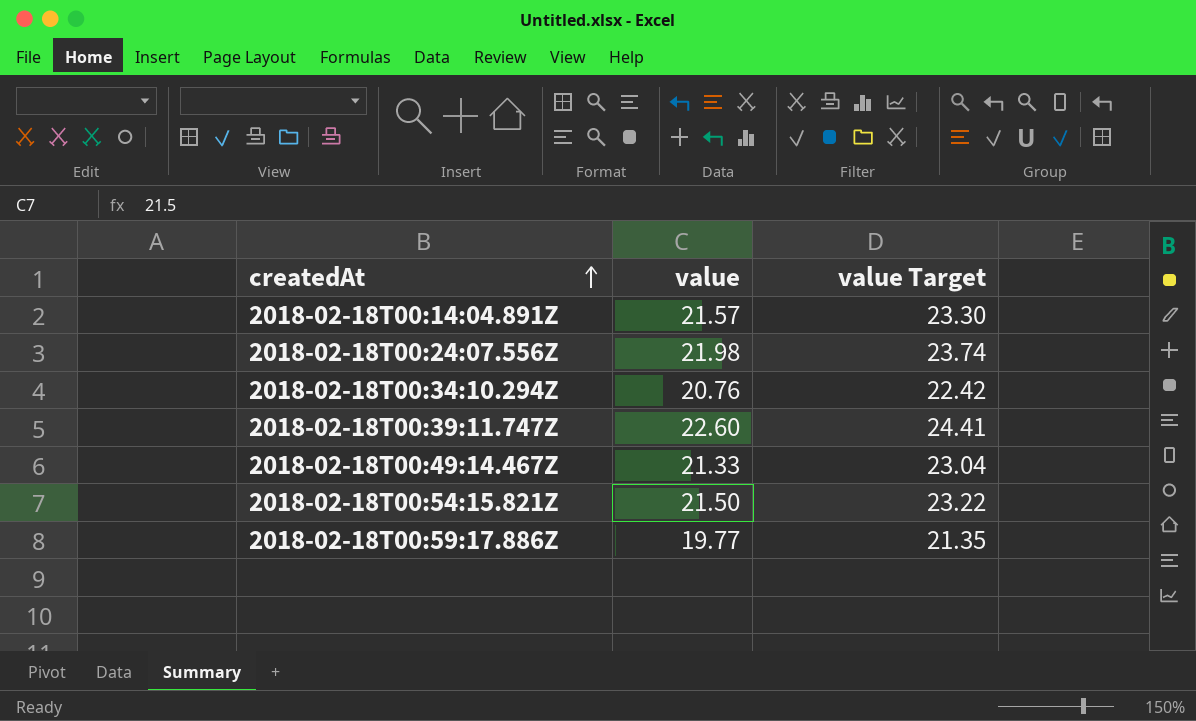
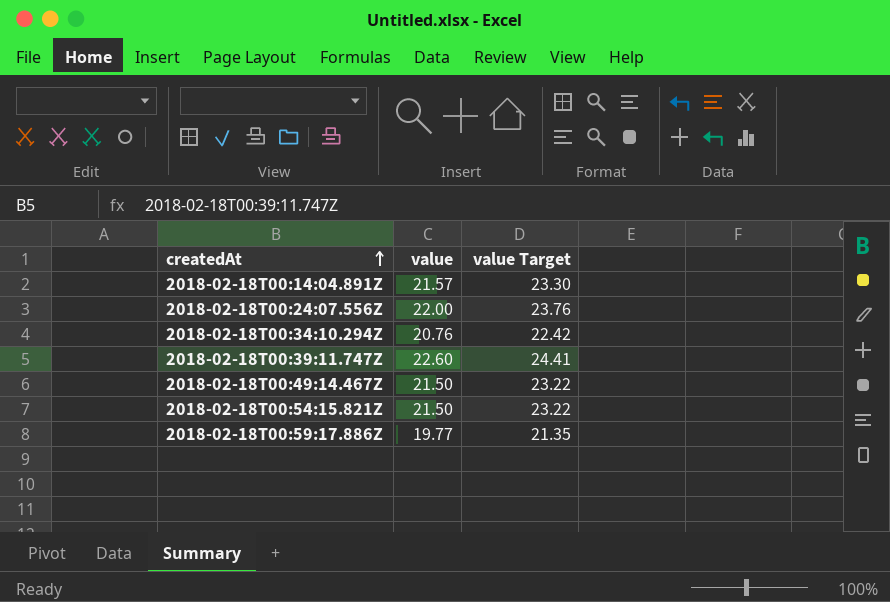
2018-02-18T00:24:07.556Z | value: 21.98 -> 22.00
2018-02-18T00:24:07.556Z | value Target: 23.74 -> 23.76
2018-02-18T00:49:14.467Z | value: 21.33 -> 21.50
2018-02-18T00:49:14.467Z | value Target: 23.04 -> 23.22

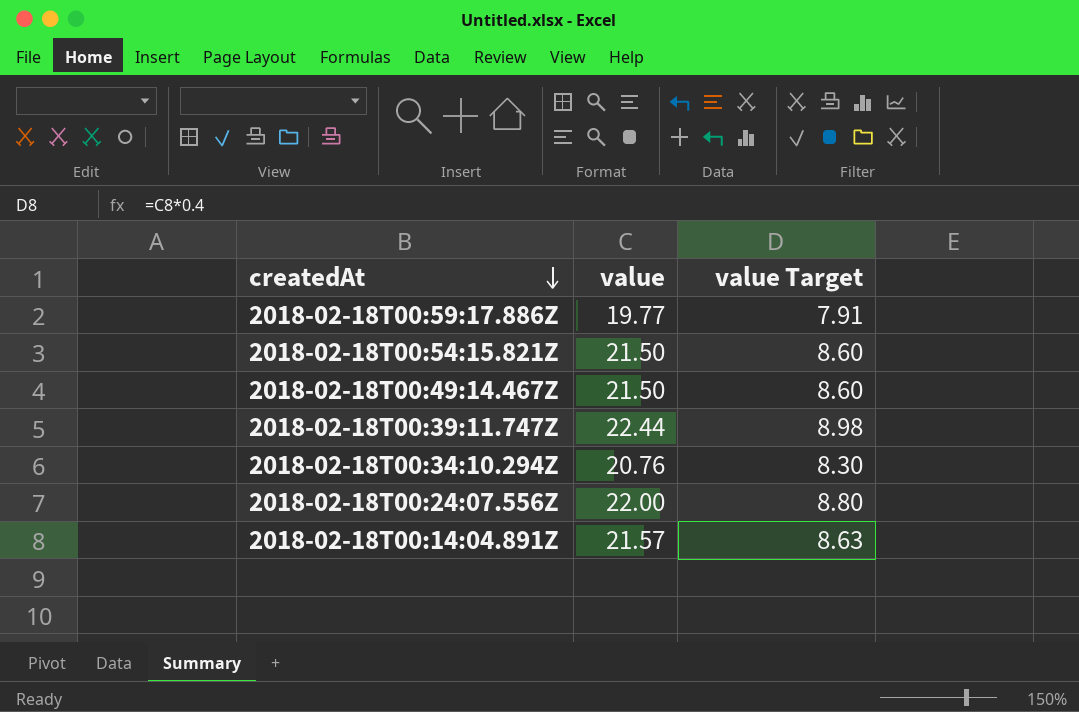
row order: createdAt ascending -> createdAt descending
column value Target | formula: [value] * 1.08 -> [value] * 0.4
2018-02-18T00:39:11.747Z | value: 22.60 -> 22.44

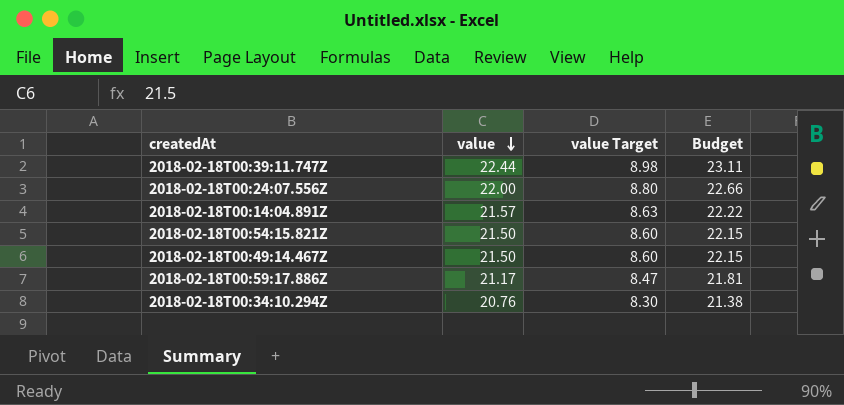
row order: createdAt descending -> value descending
column Budget | formula: none -> [value] * 1.03
2018-02-18T00:59:17.886Z | value: 19.77 -> 21.17
2018-02-18T00:59:17.886Z | value Target: 7.91 -> 8.47

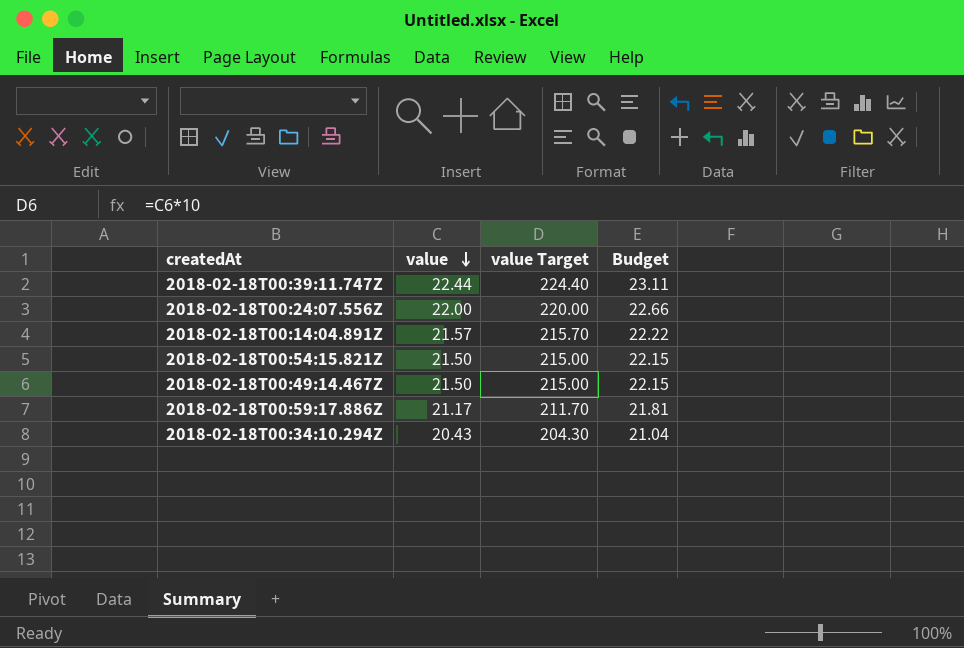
column value Target | formula: [value] * 0.4 -> [value] * 10
2018-02-18T00:34:10.294Z | value: 20.76 -> 20.43
2018-02-18T00:34:10.294Z | Budget: 21.38 -> 21.04

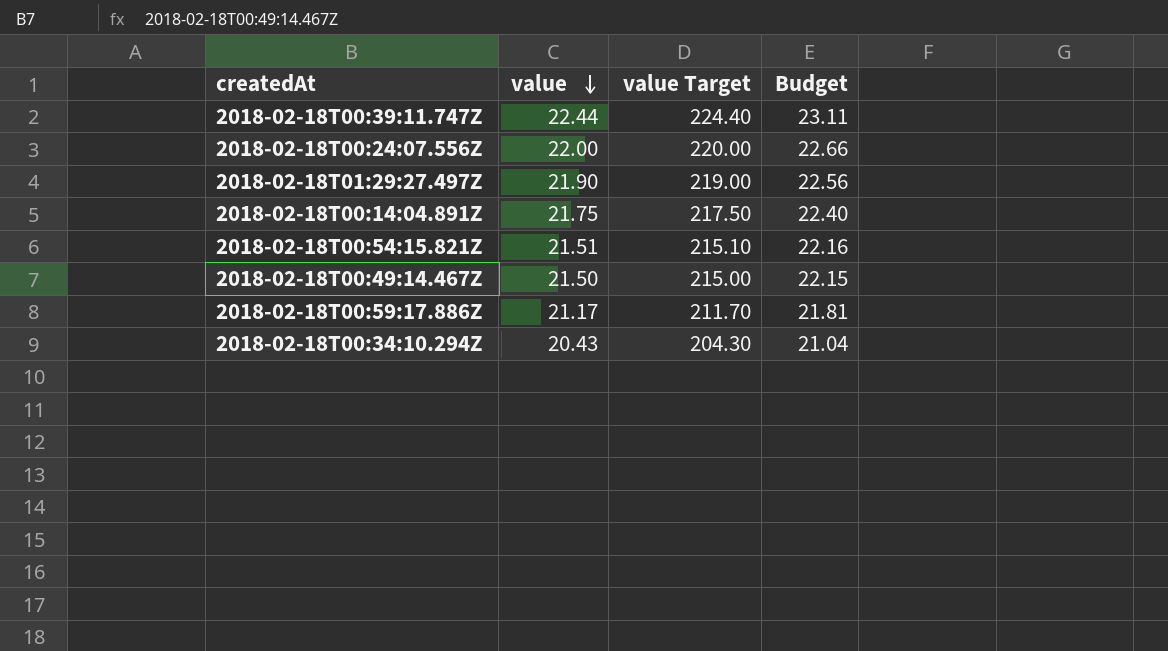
row 2018-02-18T01:29:27.497Z: none -> 21.90 | 219.00 | 22.56
2018-02-18T00:14:04.891Z | value: 21.57 -> 21.75
2018-02-18T00:14:04.891Z | value Target: 215.70 -> 217.50
2018-02-18T00:14:04.891Z | Budget: 22.22 -> 22.40
2018-02-18T00:54:15.821Z | value: 21.50 -> 21.51
2018-02-18T00:54:15.821Z | value Target: 215.00 -> 215.10
2018-02-18T00:54:15.821Z | Budget: 22.15 -> 22.16

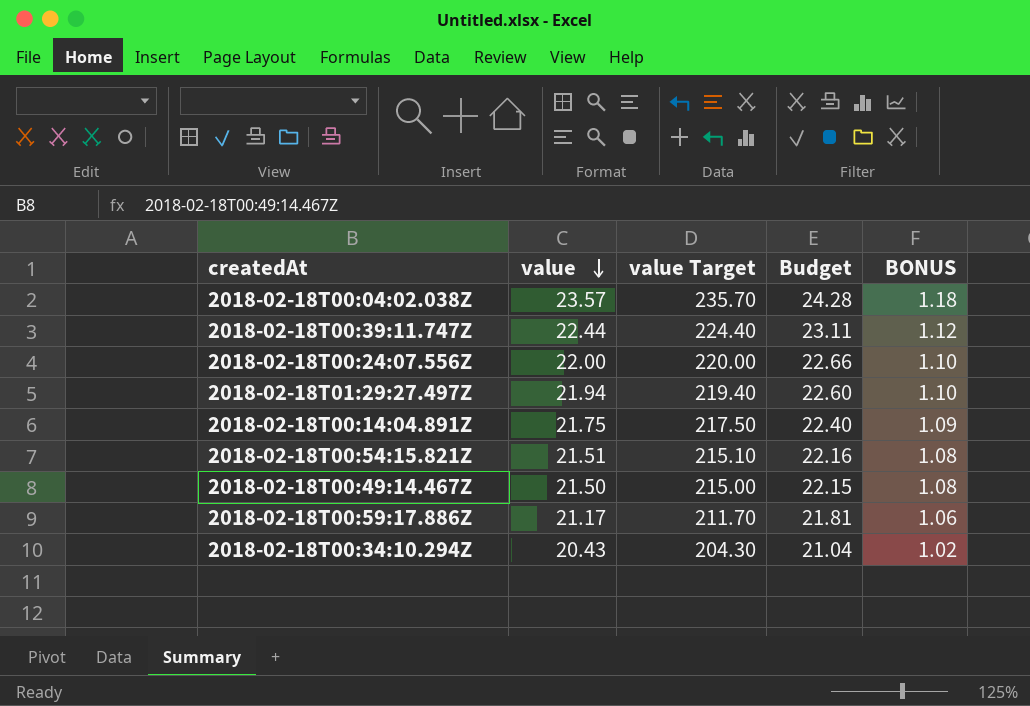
column BONUS | formula: none -> [value] * 0.05
row 2018-02-18T00:04:02.038Z: none -> 23.57 | 235.70 | 24.28 | 1.18
2018-02-18T01:29:27.497Z | value: 21.90 -> 21.94
2018-02-18T01:29:27.497Z | value Target: 219.00 -> 219.40
2018-02-18T01:29:27.497Z | Budget: 22.56 -> 22.60

